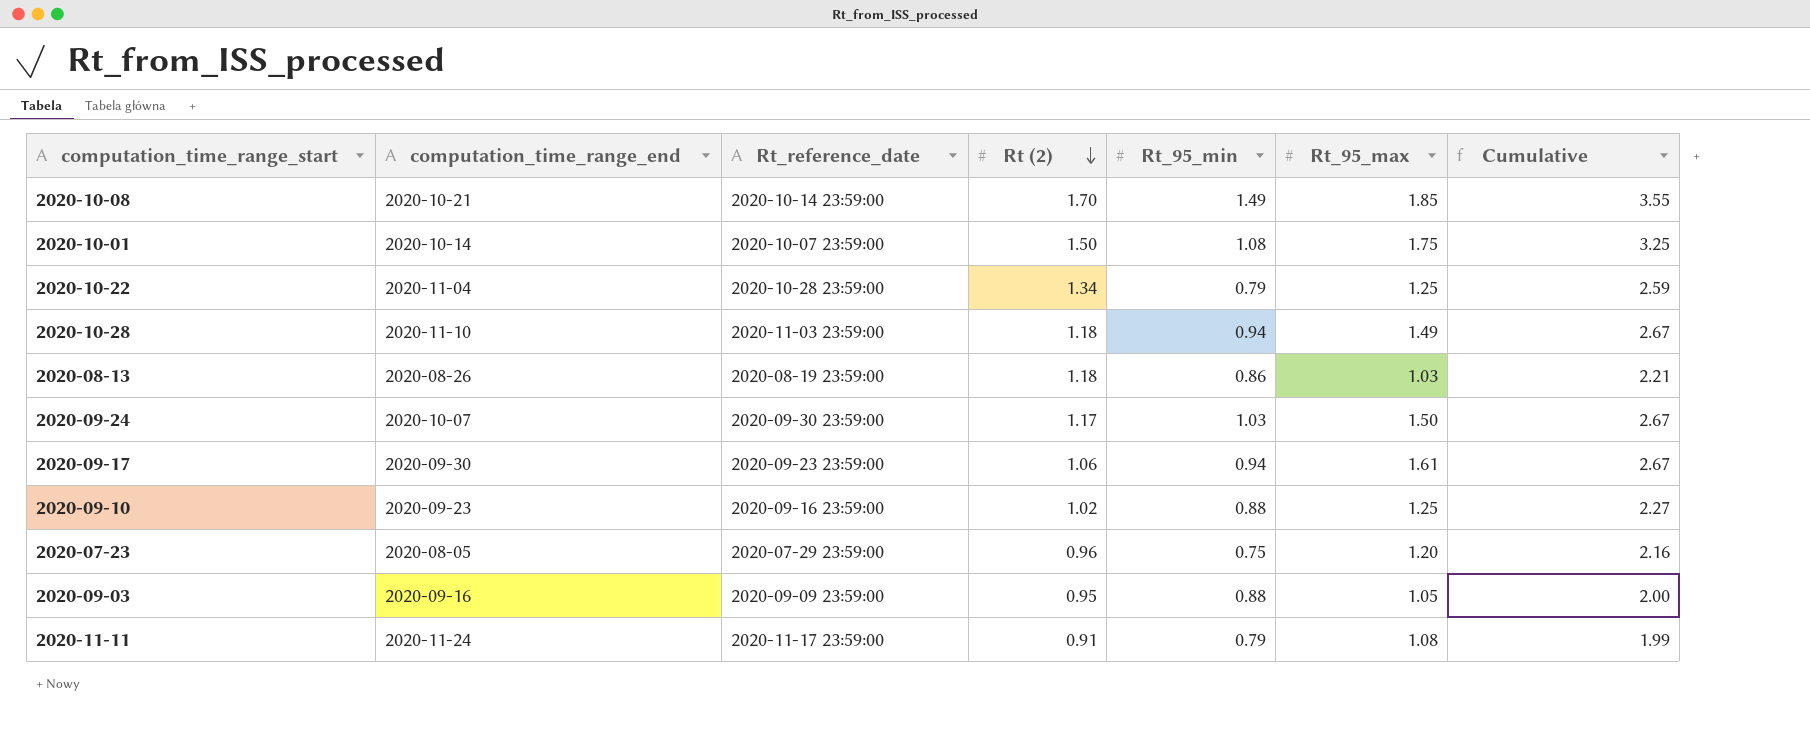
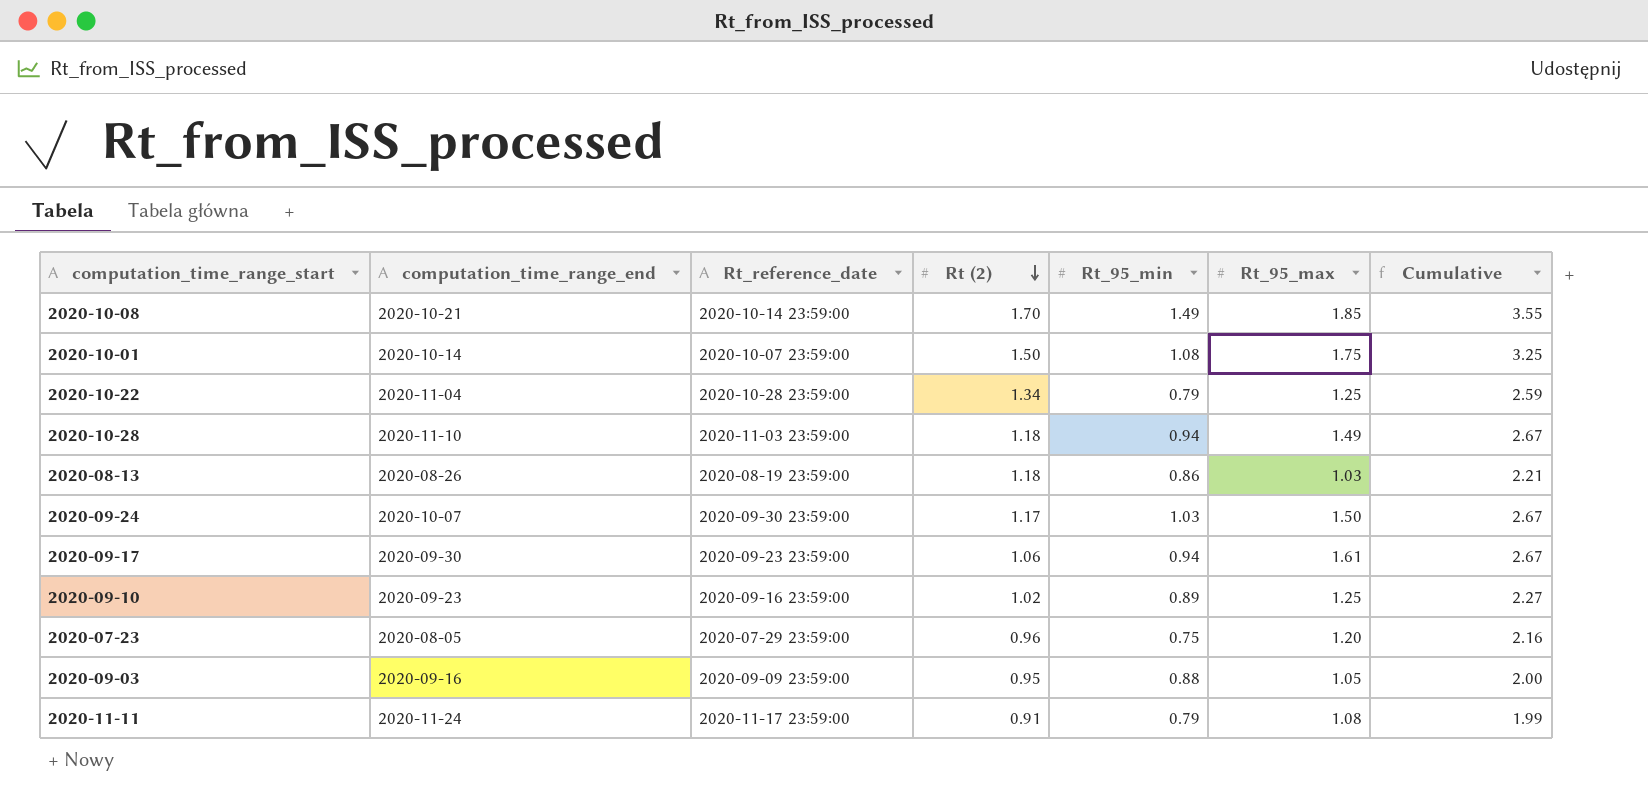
2020-09-10 | Rt_95_min: 0.88 -> 0.89

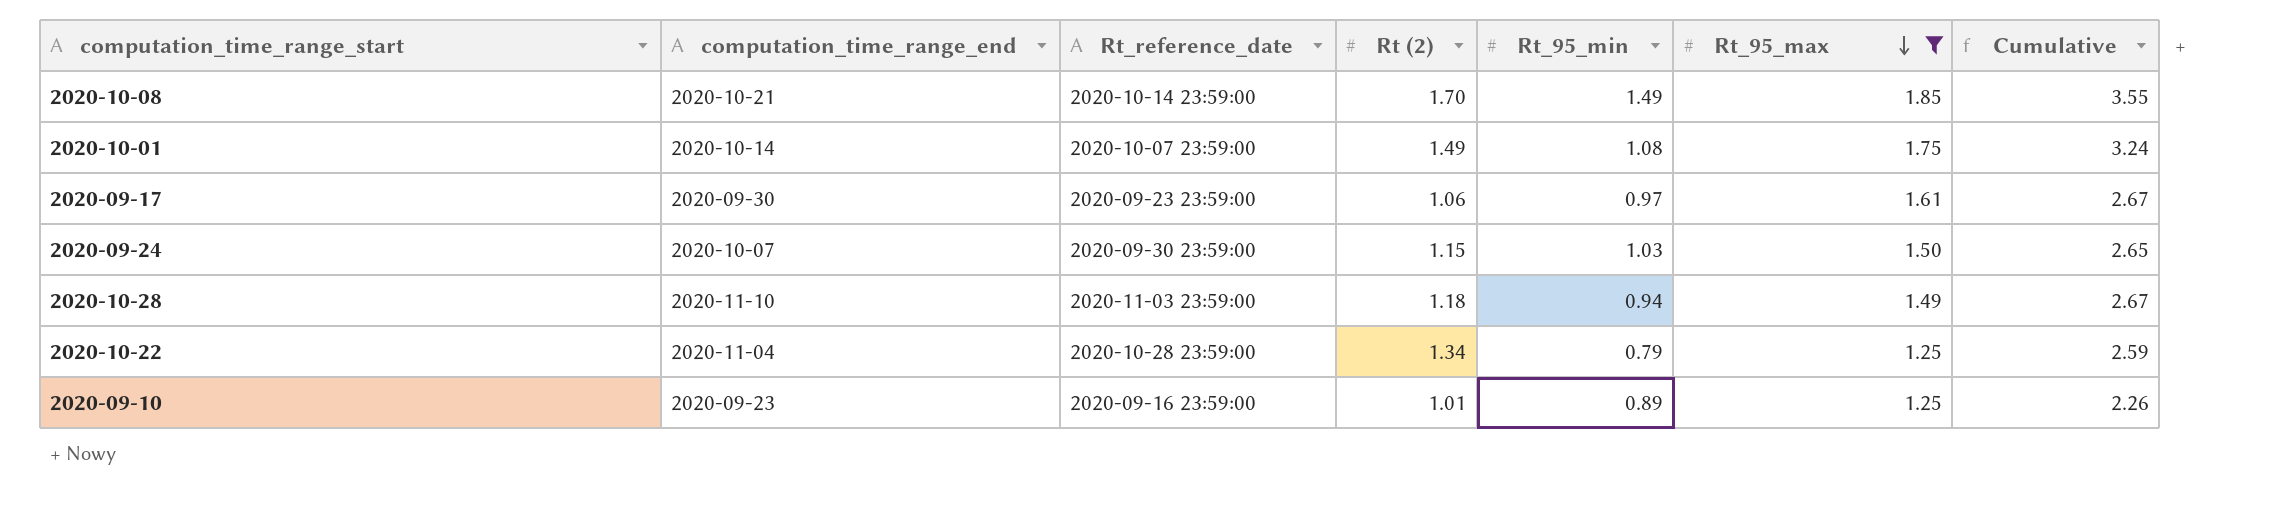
filter: none -> Rt_95_max >= 1.25
row order: Rt (2) descending -> Rt_95_max descending
2020-10-01 | Rt (2): 1.50 -> 1.49
2020-10-01 | Cumulative: 3.25 -> 3.24
2020-09-17 | Rt_95_min: 0.94 -> 0.97
2020-09-24 | Rt (2): 1.17 -> 1.15
2020-09-24 | Cumulative: 2.67 -> 2.65
2020-09-10 | Rt (2): 1.02 -> 1.01
2020-09-10 | Cumulative: 2.27 -> 2.26

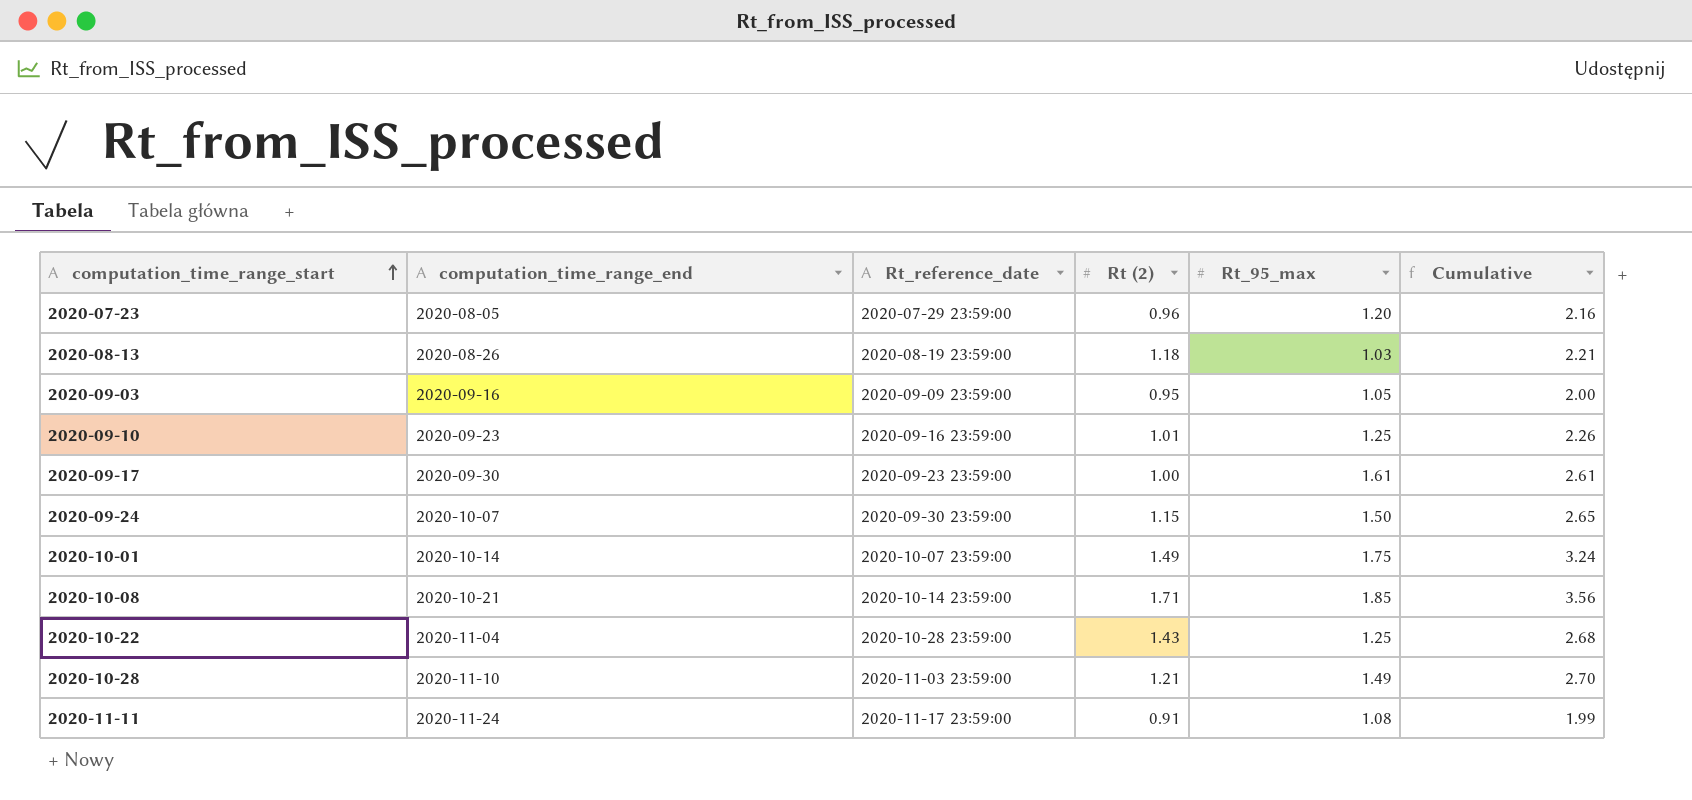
filter: Rt_95_max >= 1.25 -> none
row order: Rt_95_max descending -> computation_time_range_start ascending
column Rt_95_min | position: 5 -> none
2020-09-17 | Rt (2): 1.06 -> 1.00
2020-09-17 | Cumulative: 2.67 -> 2.61
2020-10-08 | Rt (2): 1.70 -> 1.71
2020-10-08 | Cumulative: 3.55 -> 3.56
2020-10-22 | Rt (2): 1.34 -> 1.43
2020-10-22 | Cumulative: 2.59 -> 2.68
2020-10-28 | Rt (2): 1.18 -> 1.21
2020-10-28 | Cumulative: 2.67 -> 2.70

